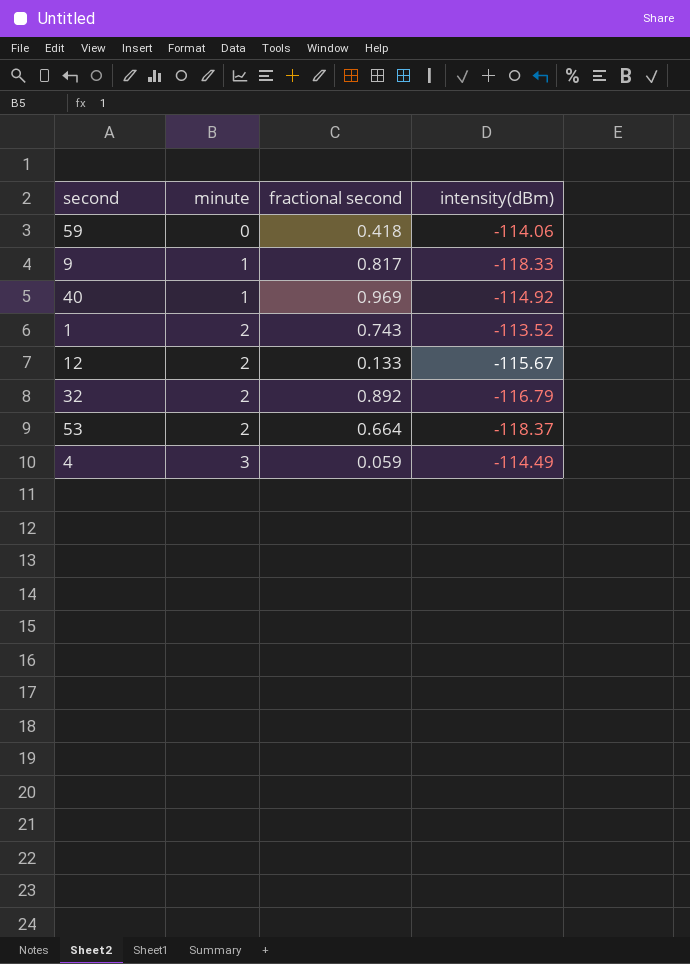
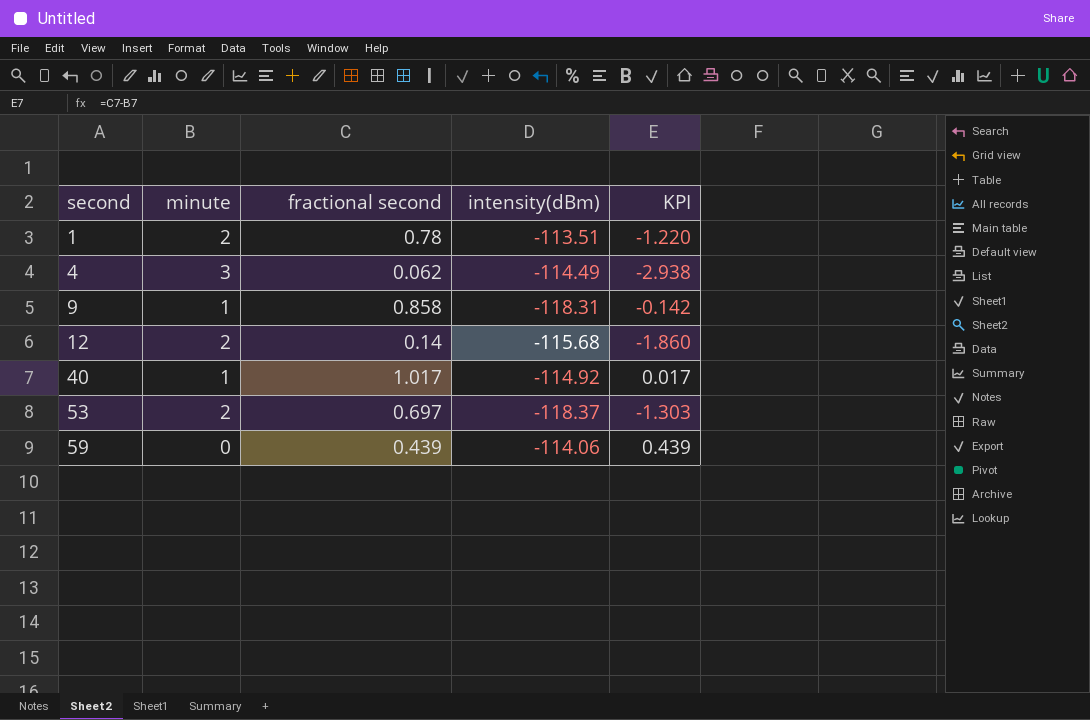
row order: minute ascending -> second ascending
column KPI | formula: none -> [fractional second] - [minute]
row 32: 2 | 0.892 | -116.79 -> none
1 | fractional second: 0.743 -> 0.78
1 | intensity(dBm): -113.52 -> -113.51
4 | fractional second: 0.059 -> 0.062
9 | fractional second: 0.817 -> 0.858
9 | intensity(dBm): -118.33 -> -118.31
12 | fractional second: 0.133 -> 0.14
12 | intensity(dBm): -115.67 -> -115.68
40 | fractional second: 0.969 -> 1.017
53 | fractional second: 0.664 -> 0.697
59 | fractional second: 0.418 -> 0.439

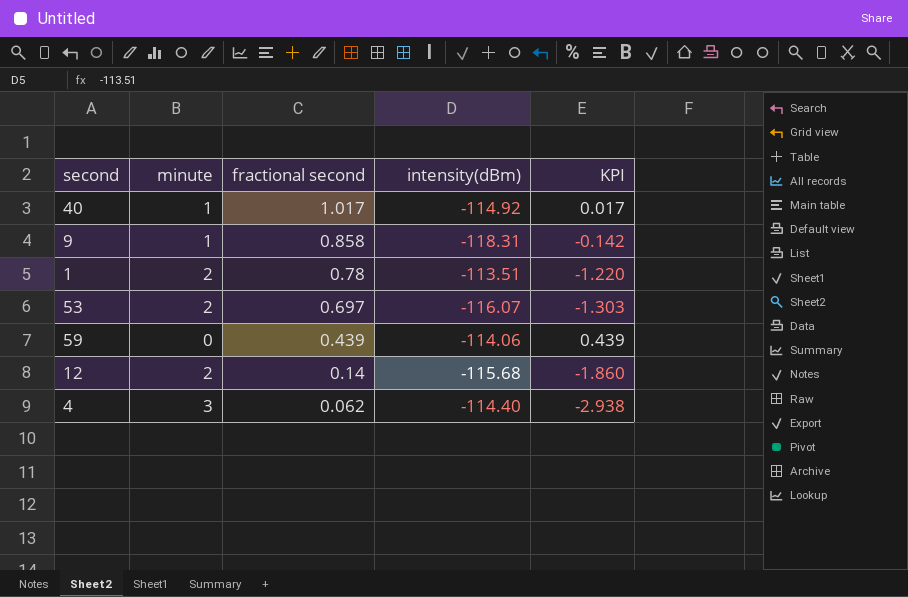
row order: second ascending -> fractional second descending
53 | intensity(dBm): -118.37 -> -116.07
4 | intensity(dBm): -114.49 -> -114.40

